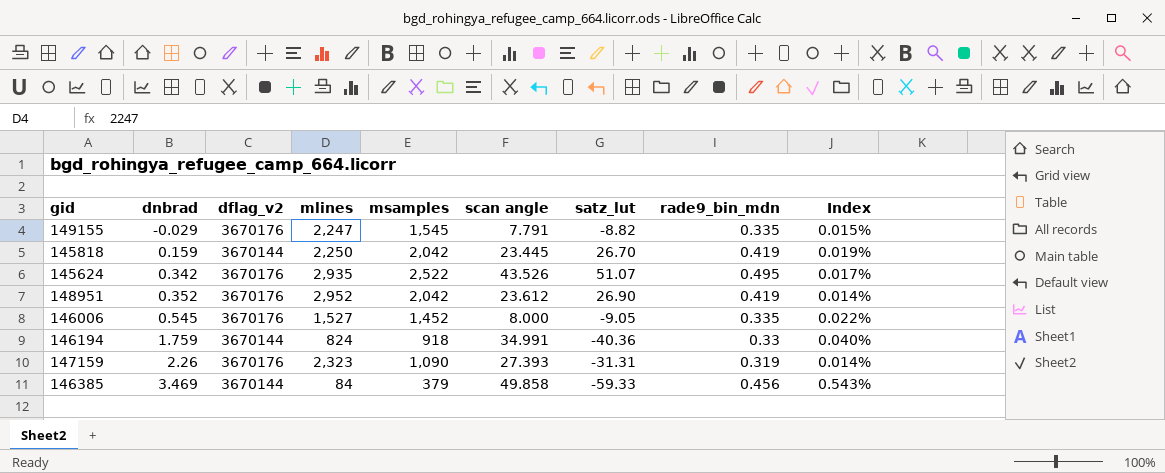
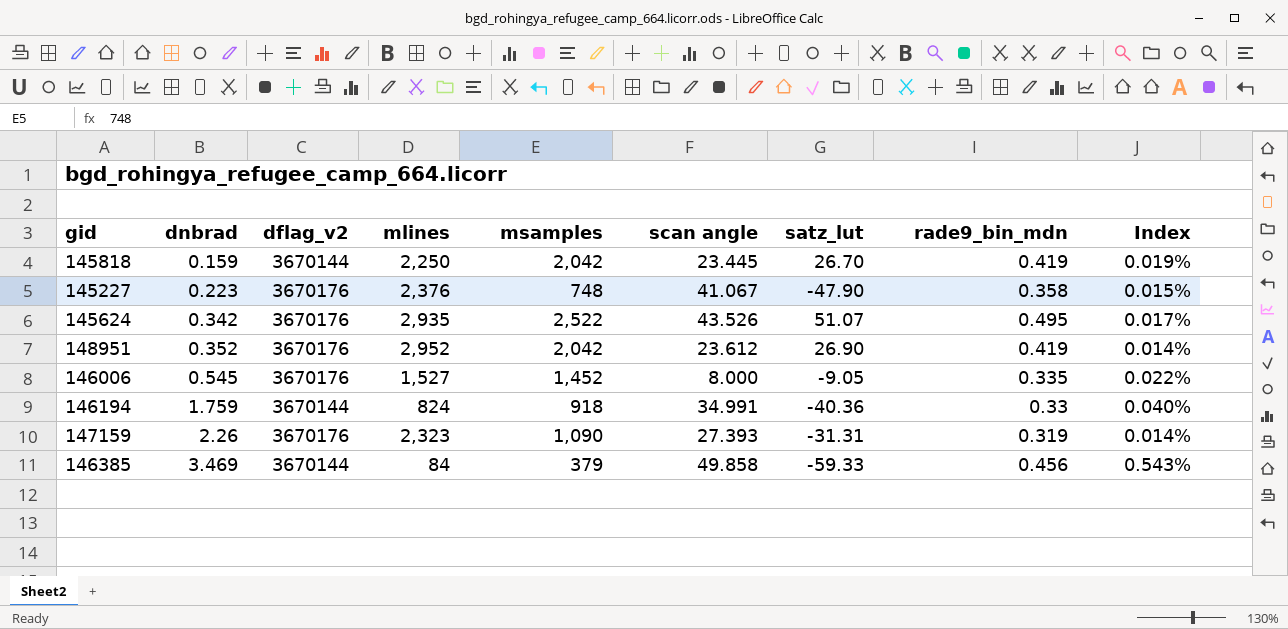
row 149155: -0.029 | 3670176 | 2,247 | 1,545 | 7.791 | -8.82 | 0.335 | 0.015% -> none
row 145227: none -> 0.223 | 3670176 | 2,376 | 748 | 41.067 | -47.90 | 0.358 | 0.015%

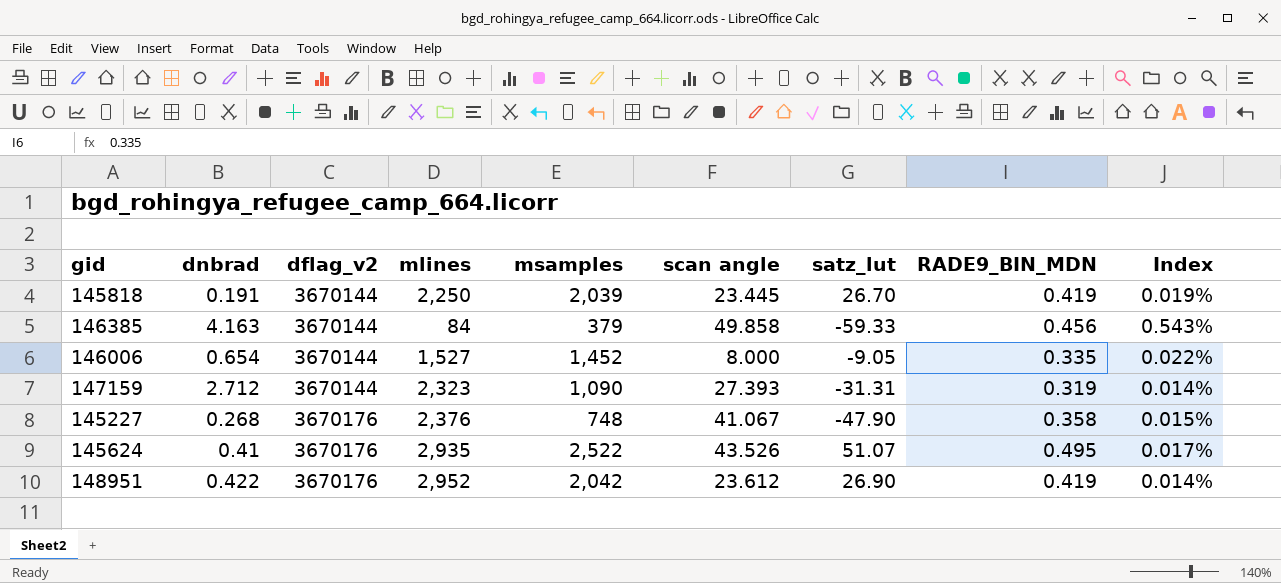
row order: dnbrad ascending -> dflag_v2 ascending
column name: rade9_bin_mdn -> RADE9_BIN_MDN
row 146194: 1.759 | 3670144 | 824 | 918 | 34.991 | -40.36 | 0.33 | 0.040% -> none
145818 | dnbrad: 0.159 -> 0.191
145818 | msamples: 2,042 -> 2,039
146385 | dnbrad: 3.469 -> 4.163
146006 | dnbrad: 0.545 -> 0.654
146006 | dflag_v2: 3670176 -> 3670144
147159 | dnbrad: 2.26 -> 2.712
147159 | dflag_v2: 3670176 -> 3670144
145227 | dnbrad: 0.223 -> 0.268
145624 | dnbrad: 0.342 -> 0.41
148951 | dnbrad: 0.352 -> 0.422

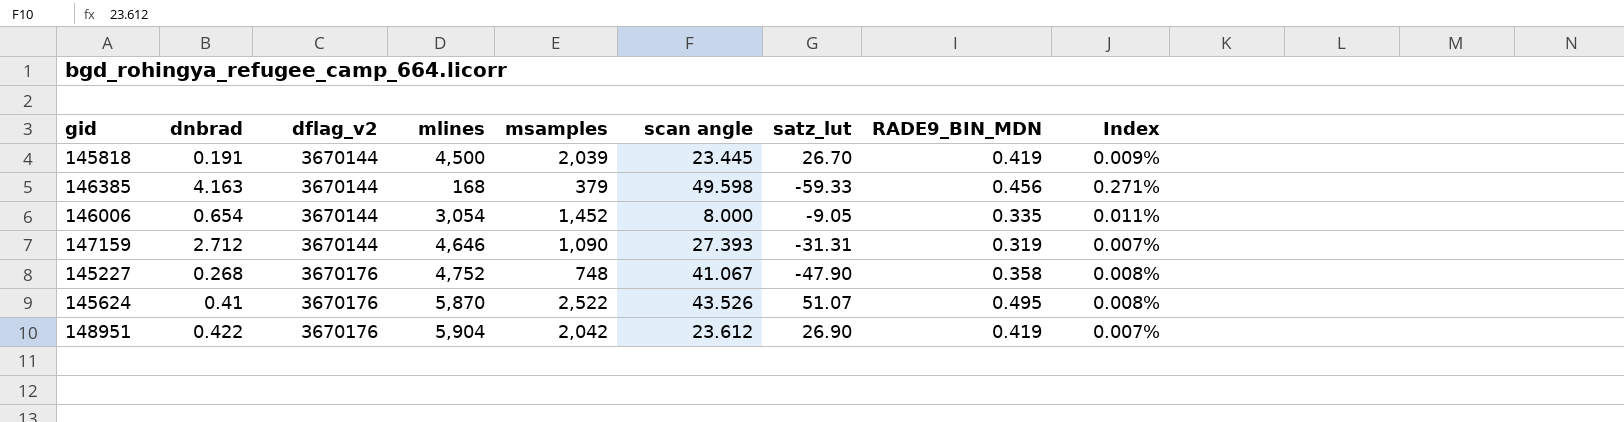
145818 | mlines: 2,250 -> 4,500
145818 | Index: 0.019% -> 0.009%
146385 | mlines: 84 -> 168
146385 | scan angle: 49.858 -> 49.598
146385 | Index: 0.543% -> 0.271%
146006 | mlines: 1,527 -> 3,054
146006 | Index: 0.022% -> 0.011%
147159 | mlines: 2,323 -> 4,646
147159 | Index: 0.014% -> 0.007%
145227 | mlines: 2,376 -> 4,752
145227 | Index: 0.015% -> 0.008%
145624 | mlines: 2,935 -> 5,870
145624 | Index: 0.017% -> 0.008%
148951 | mlines: 2,952 -> 5,904
148951 | Index: 0.014% -> 0.007%

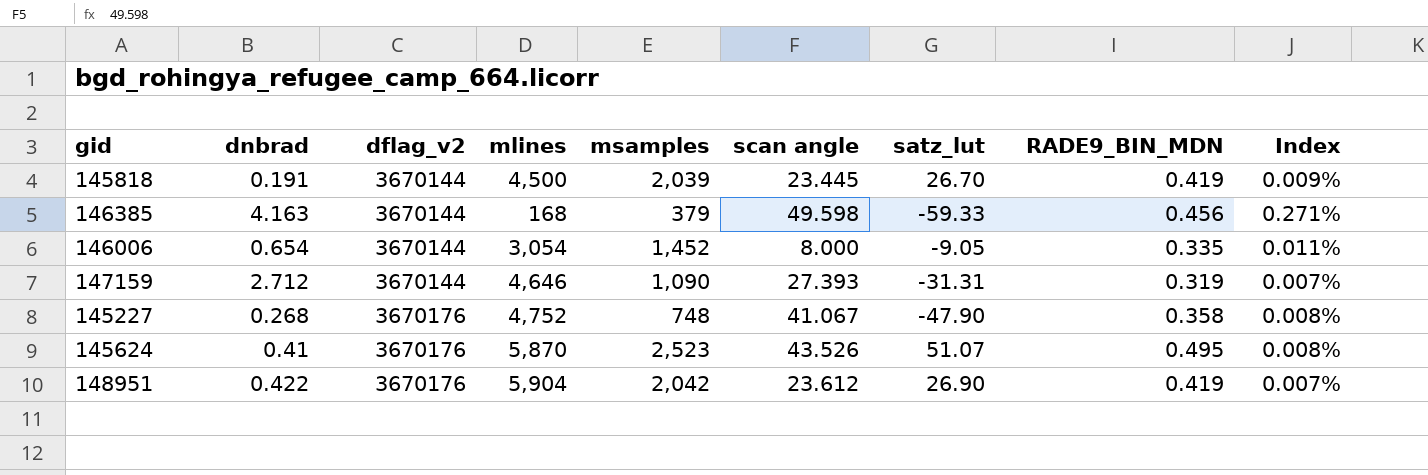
145624 | msamples: 2,522 -> 2,523

